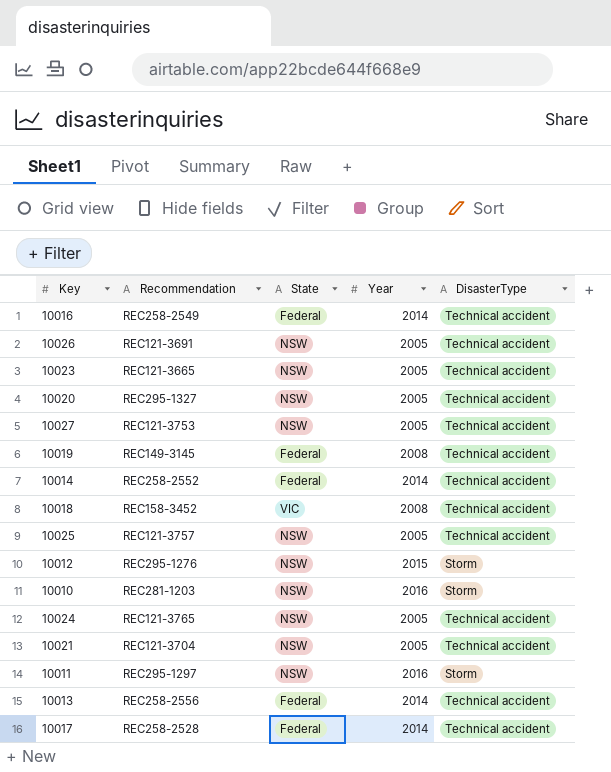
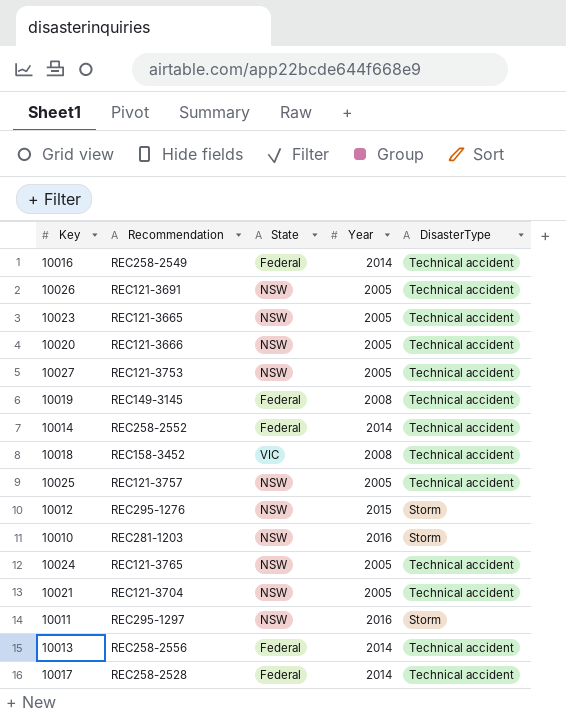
10020 | Recommendation: REC295-1327 -> REC121-3666

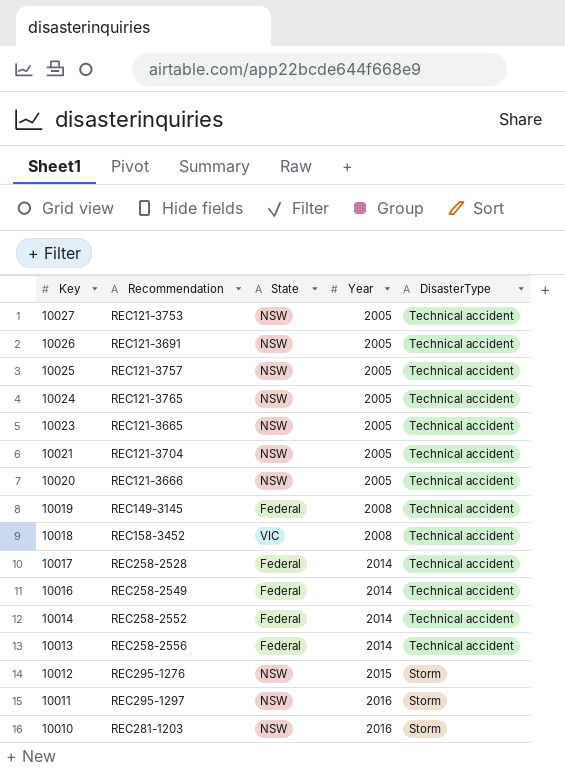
row order: none -> Key descending

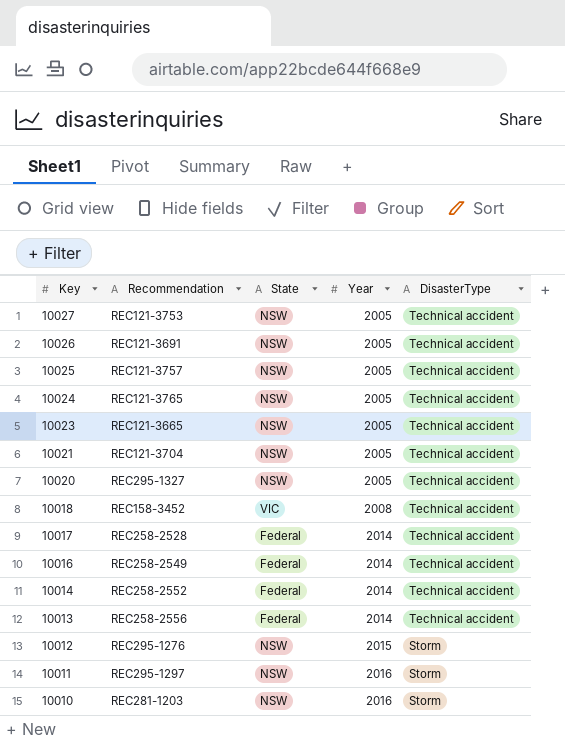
row 10019: REC149-3145 | Federal | 2008 | Technical accident -> none
10020 | Recommendation: REC121-3666 -> REC295-1327

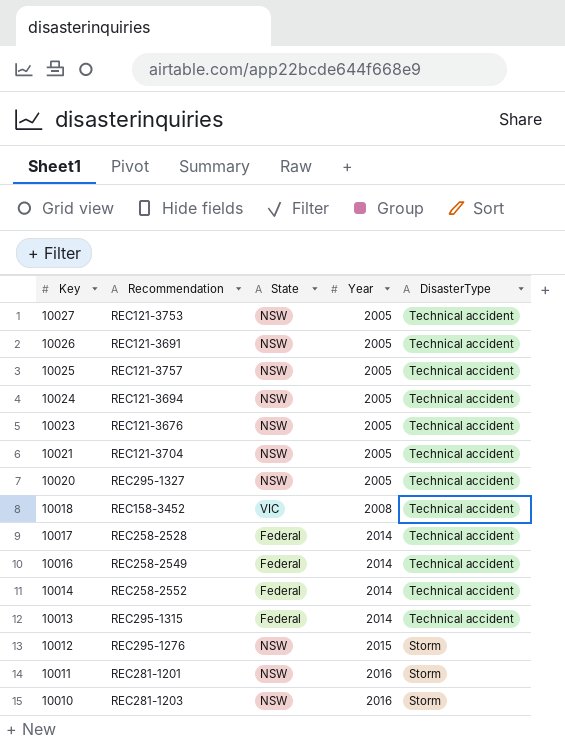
10024 | Recommendation: REC121-3765 -> REC121-3694
10023 | Recommendation: REC121-3665 -> REC121-3676
10013 | Recommendation: REC258-2556 -> REC295-1315
10011 | Recommendation: REC295-1297 -> REC281-1201

